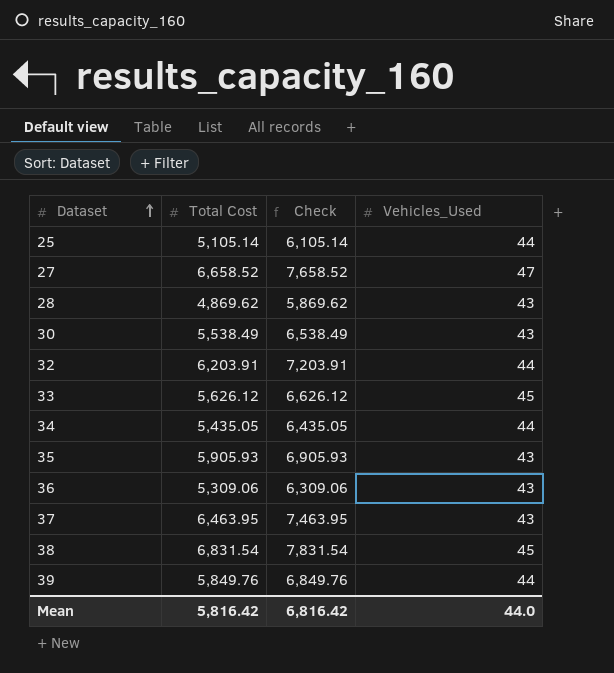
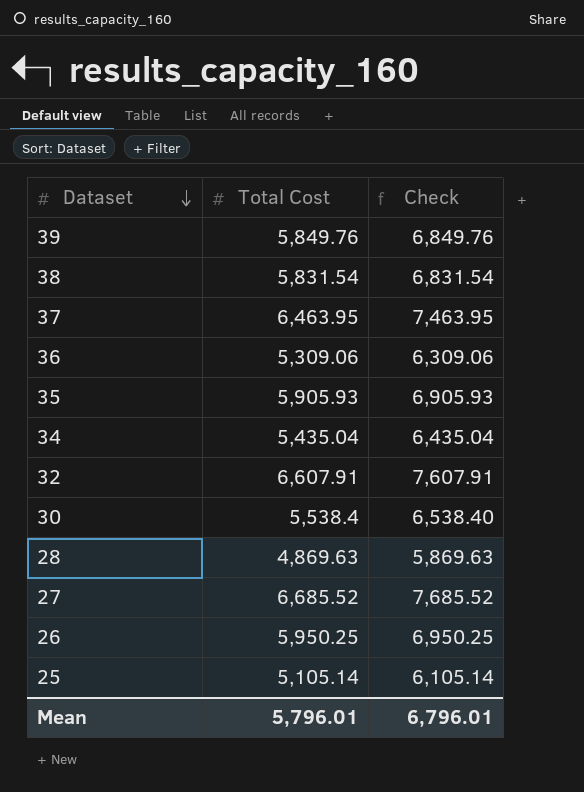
row order: Dataset ascending -> Dataset descending
column Vehicles_Used | position: 4 -> none
row 33: 5,626.12 | 6,626.12 | 45 -> none
38 | Total Cost: 6,831.54 -> 5,831.54
38 | Check: 7,831.54 -> 6,831.54
34 | Total Cost: 5,435.05 -> 5,435.04
34 | Check: 6,435.05 -> 6,435.04
32 | Total Cost: 6,203.91 -> 6,607.91
32 | Check: 7,203.91 -> 7,607.91
30 | Total Cost: 5,538.49 -> 5,538.4
30 | Check: 6,538.49 -> 6,538.40
28 | Total Cost: 4,869.62 -> 4,869.63
28 | Check: 5,869.62 -> 5,869.63
27 | Total Cost: 6,658.52 -> 6,685.52
27 | Check: 7,658.52 -> 7,685.52
row 26: none -> 5,950.25 | 6,950.25
Mean | Total Cost: 5,816.42 -> 5,796.01
Mean | Check: 6,816.42 -> 6,796.01

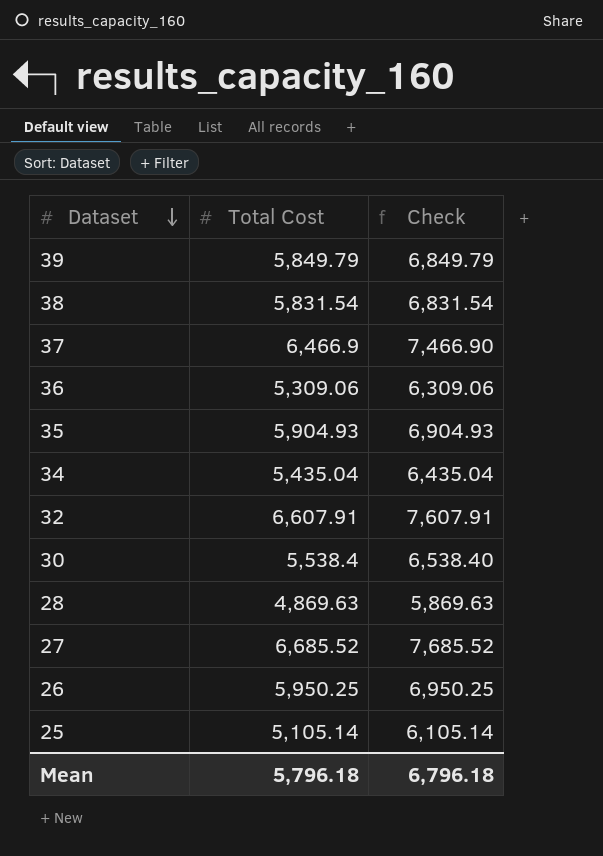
39 | Total Cost: 5,849.76 -> 5,849.79
39 | Check: 6,849.76 -> 6,849.79
37 | Total Cost: 6,463.95 -> 6,466.9
37 | Check: 7,463.95 -> 7,466.90
35 | Total Cost: 5,905.93 -> 5,904.93
35 | Check: 6,905.93 -> 6,904.93
Mean | Total Cost: 5,796.01 -> 5,796.18
Mean | Check: 6,796.01 -> 6,796.18

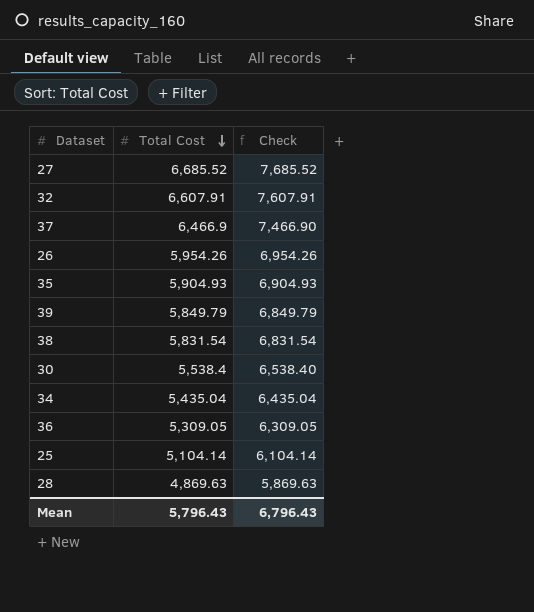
row order: Dataset descending -> Total Cost descending
26 | Total Cost: 5,950.25 -> 5,954.26
26 | Check: 6,950.25 -> 6,954.26
36 | Total Cost: 5,309.06 -> 5,309.05
36 | Check: 6,309.06 -> 6,309.05
25 | Total Cost: 5,105.14 -> 5,104.14
25 | Check: 6,105.14 -> 6,104.14
Mean | Total Cost: 5,796.18 -> 5,796.43
Mean | Check: 6,796.18 -> 6,796.43

